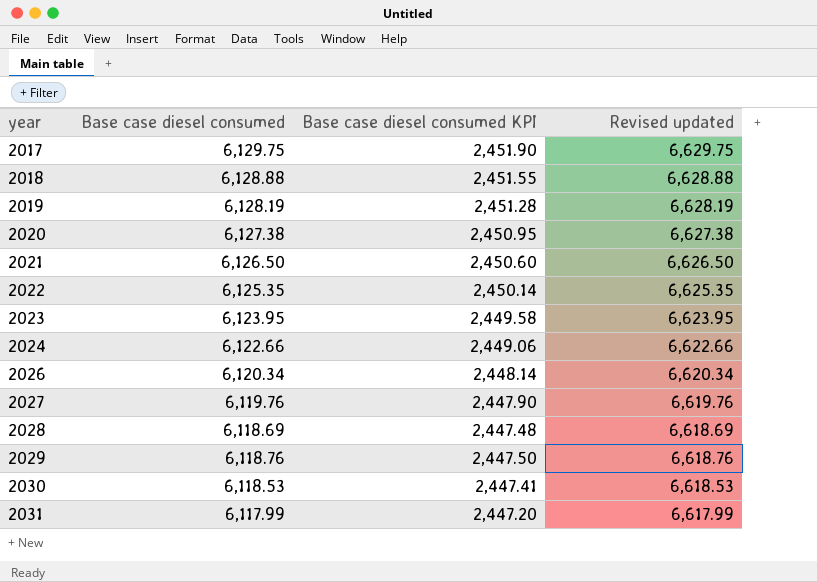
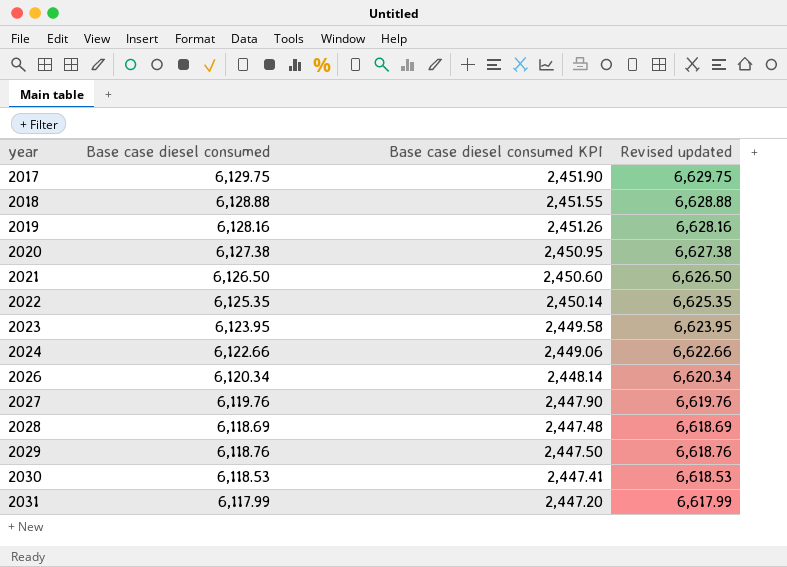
2019 | Base case diesel consumed: 6,128.19 -> 6,128.16
2019 | Base case diesel consumed KPI: 2,451.28 -> 2,451.26
2019 | Revised updated: 6,628.19 -> 6,628.16

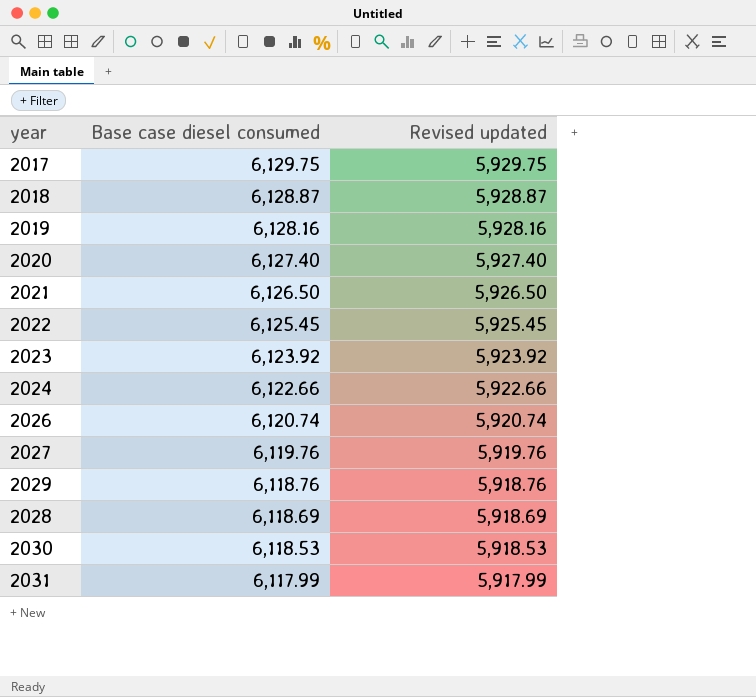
row order: year ascending -> Base case diesel consumed descending
column Base case diesel consumed KPI | formula: [Base case diesel consumed] * 0.4 -> none
column Revised updated | formula: [Base case diesel consumed] + 500 -> [Base case diesel consumed] - 200
2018 | Base case diesel consumed: 6,128.88 -> 6,128.87
2020 | Base case diesel consumed: 6,127.38 -> 6,127.40
2022 | Base case diesel consumed: 6,125.35 -> 6,125.45
2023 | Base case diesel consumed: 6,123.95 -> 6,123.92
2026 | Base case diesel consumed: 6,120.34 -> 6,120.74

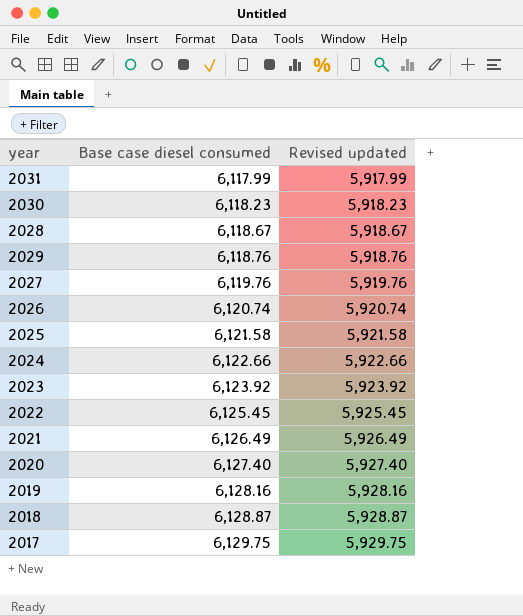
row order: Base case diesel consumed descending -> Base case diesel consumed ascending
2030 | Base case diesel consumed: 6,118.53 -> 6,118.23
2030 | Revised updated: 5,918.53 -> 5,918.23
2028 | Base case diesel consumed: 6,118.69 -> 6,118.67
2028 | Revised updated: 5,918.69 -> 5,918.67
row 2025: none -> 6,121.58 | 5,921.58
2021 | Base case diesel consumed: 6,126.50 -> 6,126.49
2021 | Revised updated: 5,926.50 -> 5,926.49

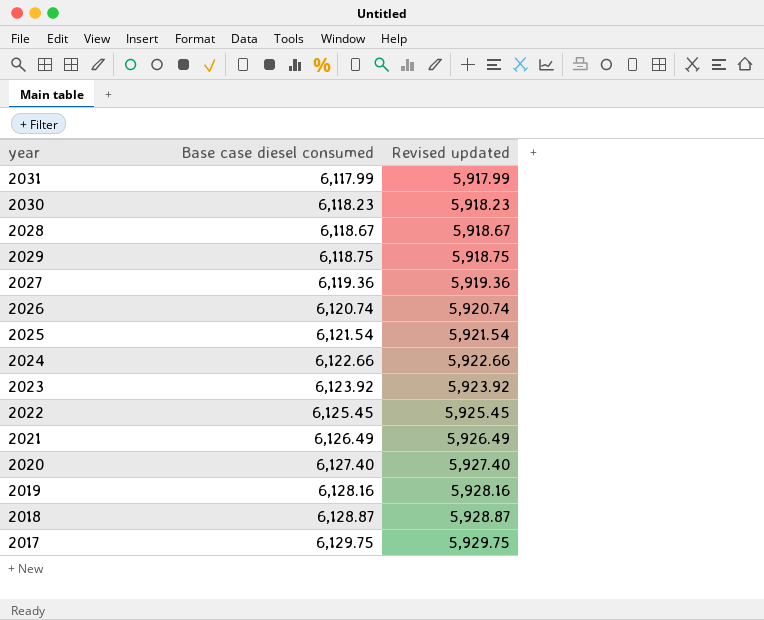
2029 | Base case diesel consumed: 6,118.76 -> 6,118.75
2029 | Revised updated: 5,918.76 -> 5,918.75
2027 | Base case diesel consumed: 6,119.76 -> 6,119.36
2027 | Revised updated: 5,919.76 -> 5,919.36
2025 | Base case diesel consumed: 6,121.58 -> 6,121.54
2025 | Revised updated: 5,921.58 -> 5,921.54

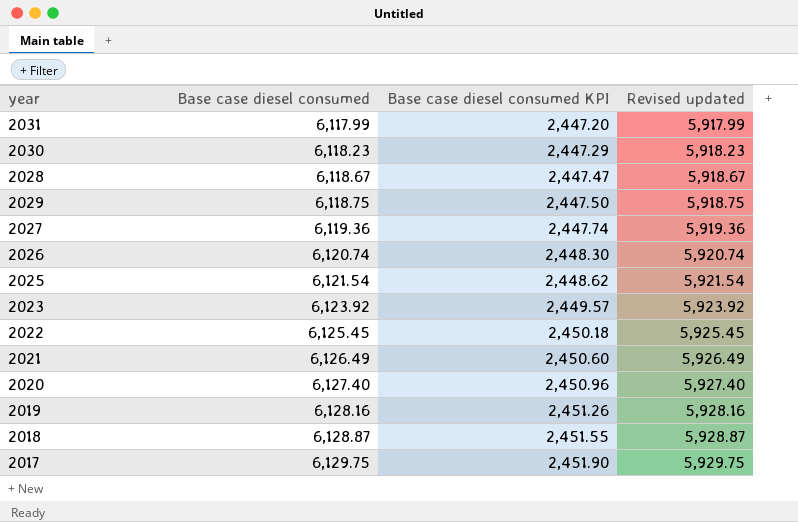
column Base case diesel consumed KPI | formula: none -> [Base case diesel consumed] * 0.4
row 2024: 6,122.66 | 5,922.66 -> none

